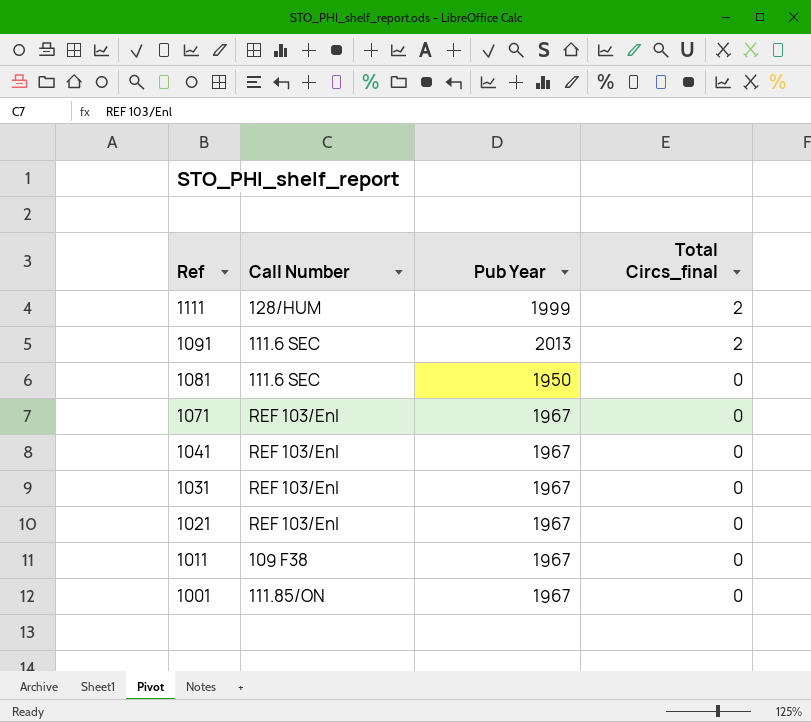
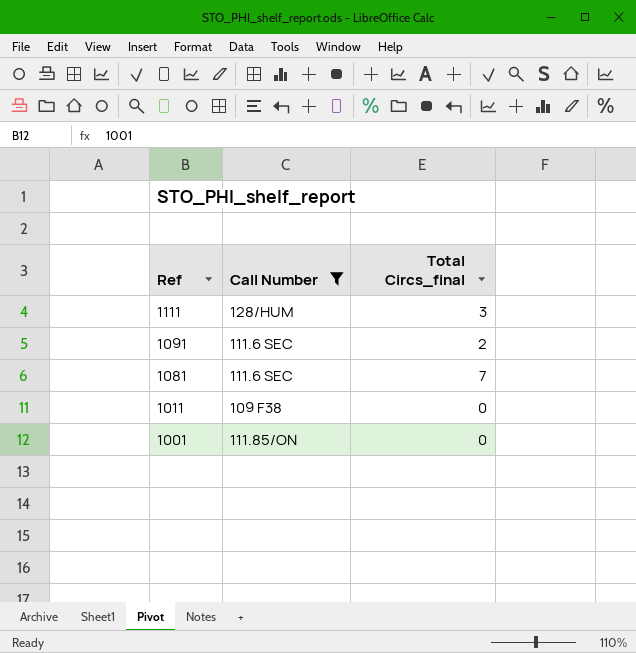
filter: none -> Call Number != REF 103/Enl
column Pub Year | position: 3 -> none
1111 | Total Circs_final: 2 -> 3
1081 | Total Circs_final: 0 -> 7

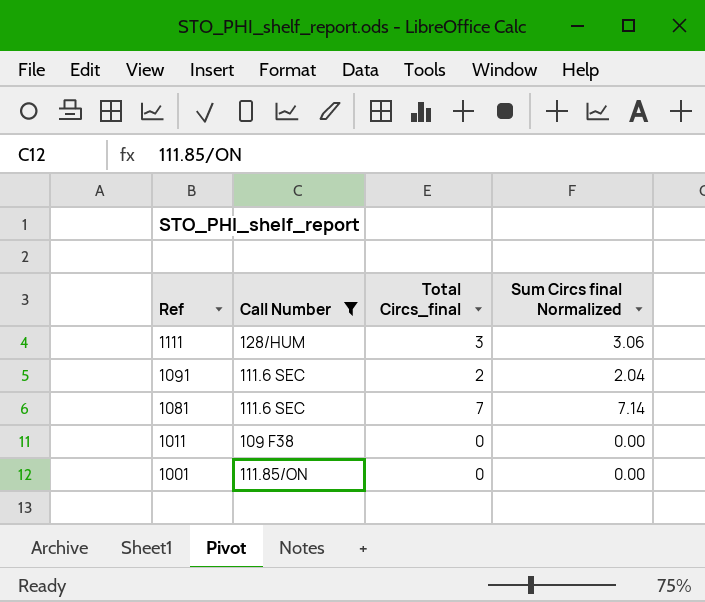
column Sum Circs final Normalized | formula: none -> [Total Circs_final] * 1.02

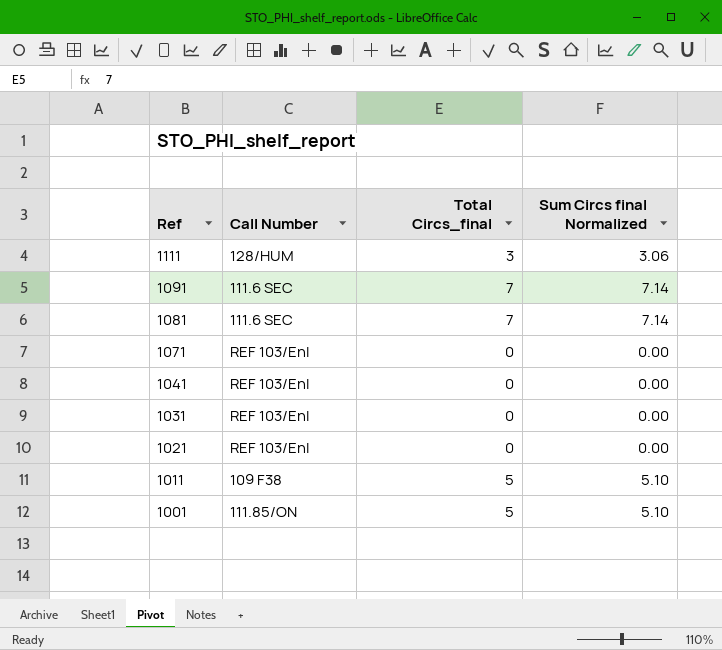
filter: Call Number != REF 103/Enl -> none
1091 | Total Circs_final: 2 -> 7
1091 | Sum Circs final Normalized: 2.04 -> 7.14
1011 | Total Circs_final: 0 -> 5
1011 | Sum Circs final Normalized: 0.00 -> 5.10
1001 | Total Circs_final: 0 -> 5
1001 | Sum Circs final Normalized: 0.00 -> 5.10

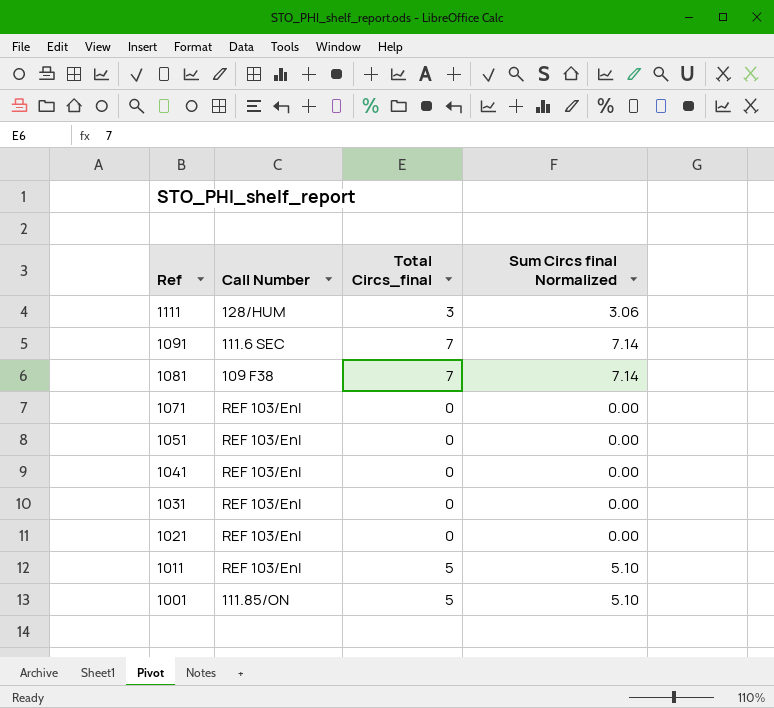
1081 | Call Number: 111.6 SEC -> 109 F38
row 1051: none -> REF 103/Enl | 0 | 0.00
1011 | Call Number: 109 F38 -> REF 103/Enl

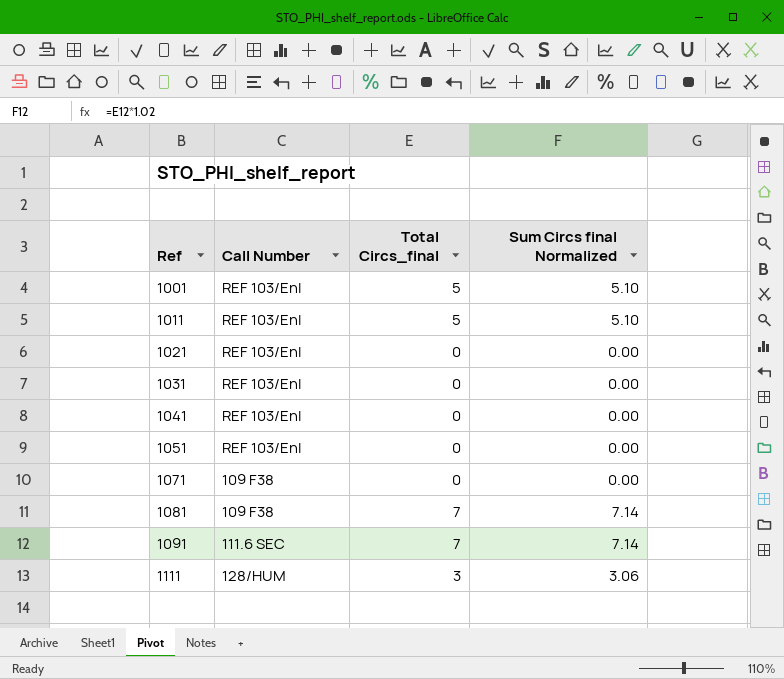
row order: Ref descending -> Ref ascending
1001 | Call Number: 111.85/ON -> REF 103/Enl
1071 | Call Number: REF 103/Enl -> 109 F38

